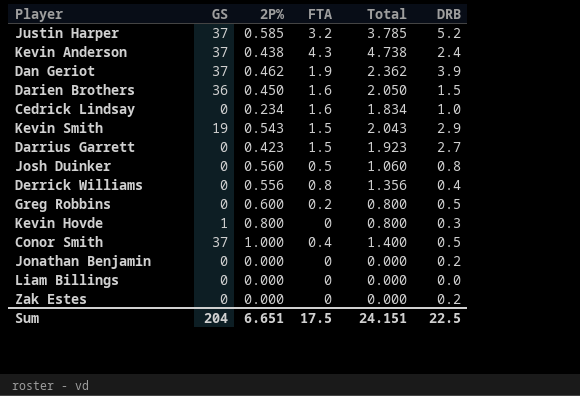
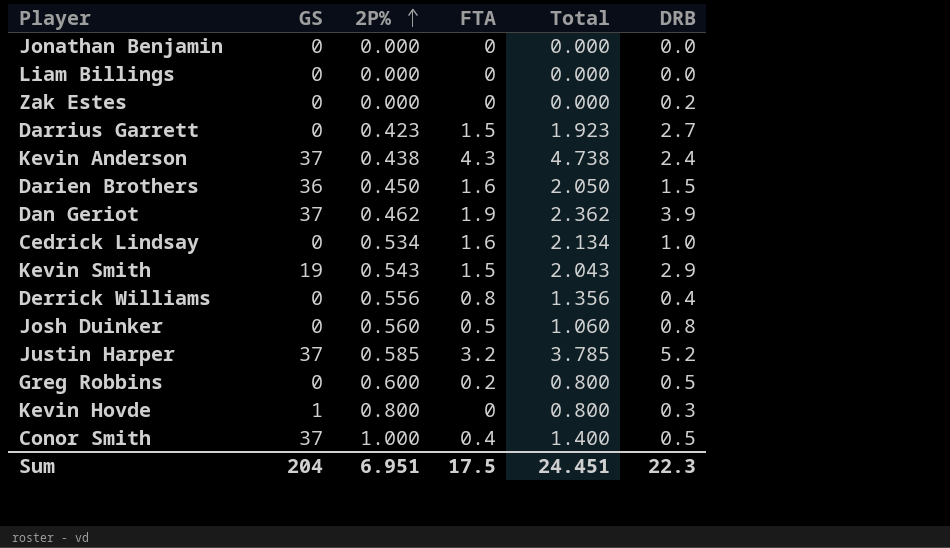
row order: none -> 2P% ascending
Jonathan Benjamin | DRB: 0.2 -> 0.0
Cedrick Lindsay | 2P%: 0.234 -> 0.534
Cedrick Lindsay | Total: 1.834 -> 2.134
Sum | 2P%: 6.651 -> 6.951
Sum | Total: 24.151 -> 24.451
Sum | DRB: 22.5 -> 22.3

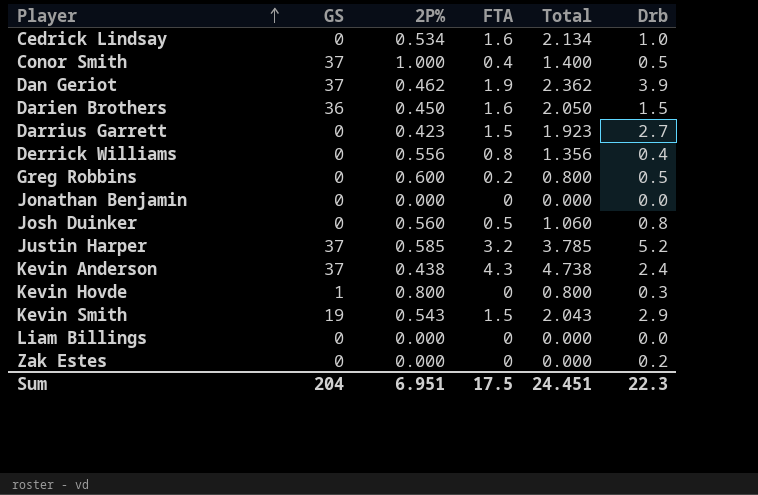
row order: 2P% ascending -> Player ascending
column name: DRB -> Drb

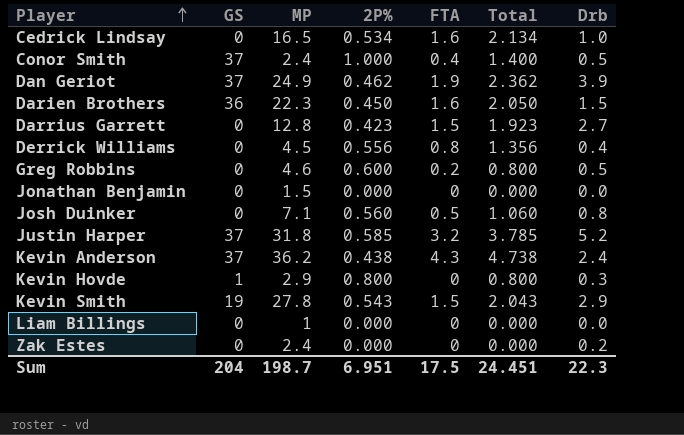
column MP | position: none -> 3

